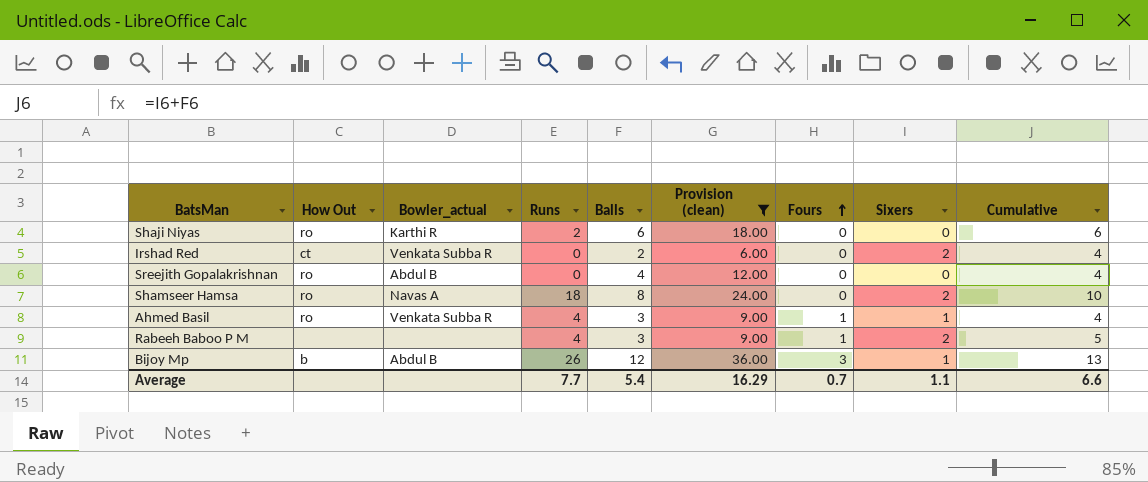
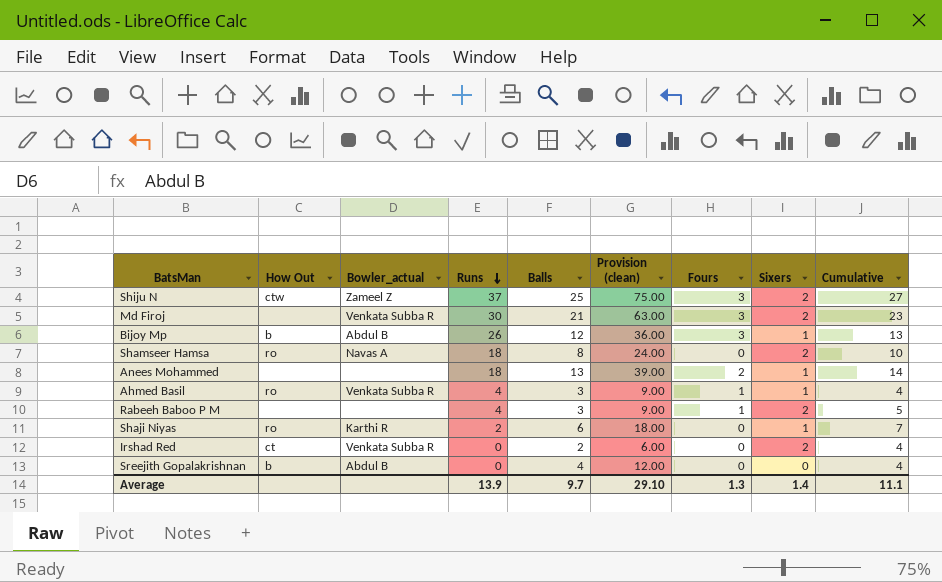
filter: Provision (clean) <= 36.00 -> none
row order: Fours ascending -> Runs descending
Shaji Niyas | Sixers: 0 -> 1
Shaji Niyas | Cumulative: 6 -> 7
Sreejith Gopalakrishnan | How Out: ro -> b
Average | Runs: 7.7 -> 13.9
Average | Balls: 5.4 -> 9.7
Average | Provision (clean): 16.29 -> 29.10
Average | Fours: 0.7 -> 1.3
Average | Sixers: 1.1 -> 1.4
Average | Cumulative: 6.6 -> 11.1

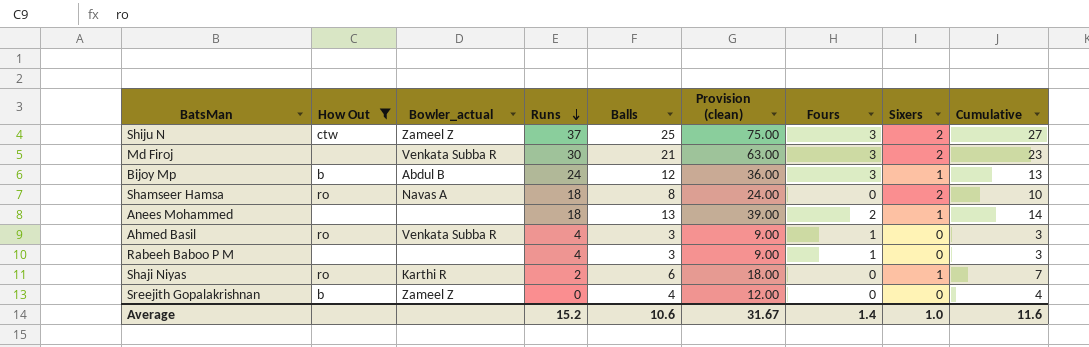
filter: none -> How Out != ct
Bijoy Mp | Runs: 26 -> 24
Ahmed Basil | Sixers: 1 -> 0
Ahmed Basil | Cumulative: 4 -> 3
Rabeeh Baboo P M | Sixers: 2 -> 0
Rabeeh Baboo P M | Cumulative: 5 -> 3
Sreejith Gopalakrishnan | Bowler_actual: Abdul B -> Zameel Z
Average | Runs: 13.9 -> 15.2
Average | Balls: 9.7 -> 10.6
Average | Provision (clean): 29.10 -> 31.67
Average | Fours: 1.3 -> 1.4
Average | Sixers: 1.4 -> 1.0
Average | Cumulative: 11.1 -> 11.6

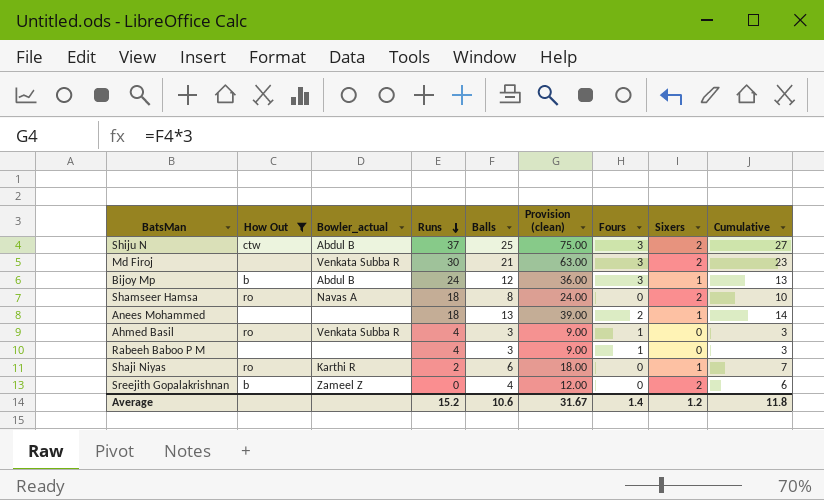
Shiju N | Bowler_actual: Zameel Z -> Abdul B
Sreejith Gopalakrishnan | Sixers: 0 -> 2
Sreejith Gopalakrishnan | Cumulative: 4 -> 6
Average | Sixers: 1.0 -> 1.2
Average | Cumulative: 11.6 -> 11.8

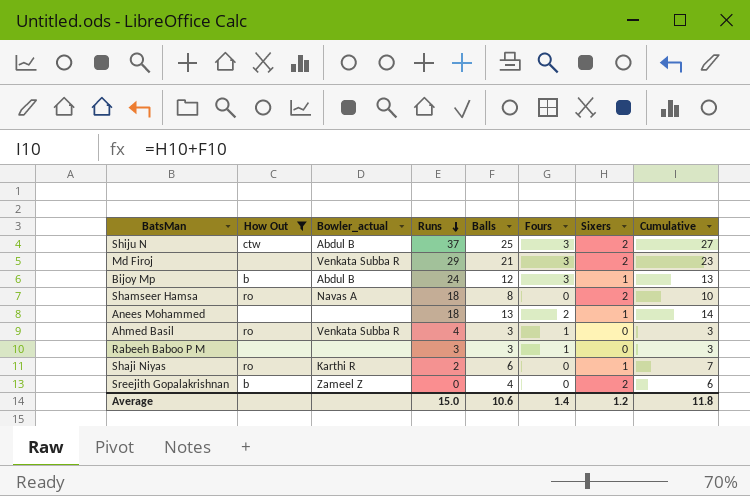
column Provision (clean) | formula: [Balls] * 3 -> none
Md Firoj | Runs: 30 -> 29
Rabeeh Baboo P M | Runs: 4 -> 3
Average | Runs: 15.2 -> 15.0

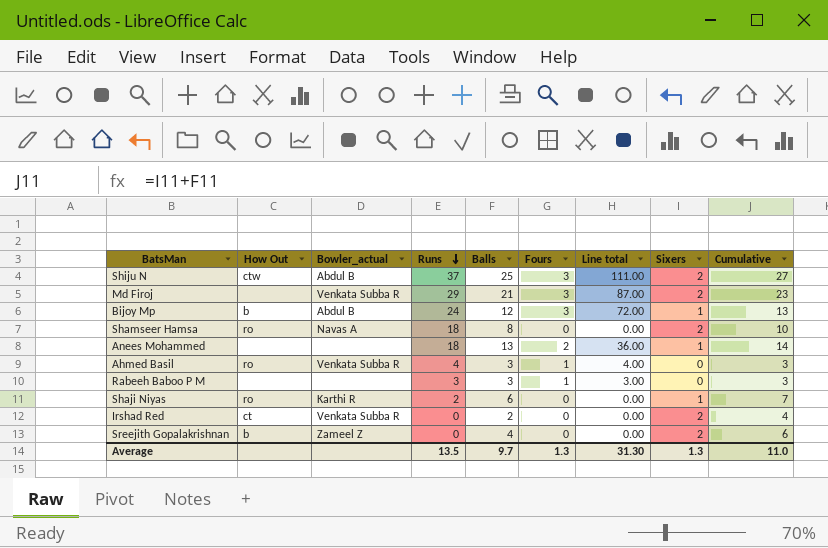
filter: How Out != ct -> none
column Line total | formula: none -> [Runs] * [Fours]
Average | Runs: 15.0 -> 13.5
Average | Balls: 10.6 -> 9.7
Average | Fours: 1.4 -> 1.3
Average | Sixers: 1.2 -> 1.3
Average | Cumulative: 11.8 -> 11.0

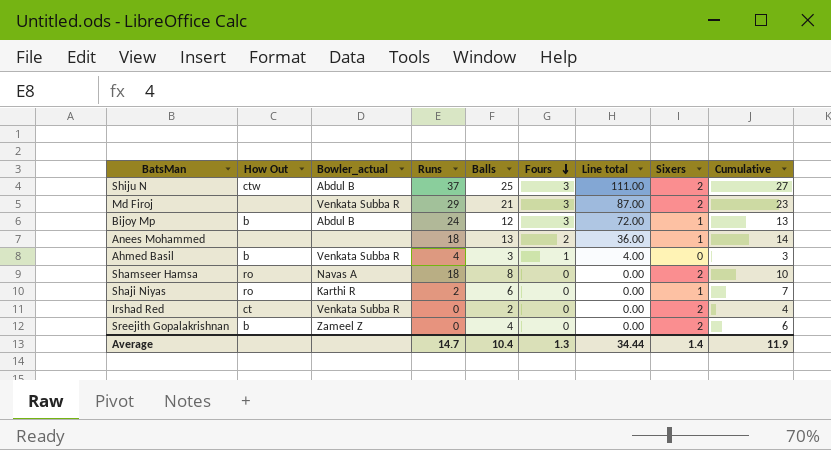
row order: Runs descending -> Fours descending
row Rabeeh Baboo P M: none | none | 3 | 3 | 1 | 3.00 | 0 | 3 -> none
Ahmed Basil | How Out: ro -> b
Average | Runs: 13.5 -> 14.7
Average | Balls: 9.7 -> 10.4
Average | Line total: 31.30 -> 34.44
Average | Sixers: 1.3 -> 1.4
Average | Cumulative: 11.0 -> 11.9

